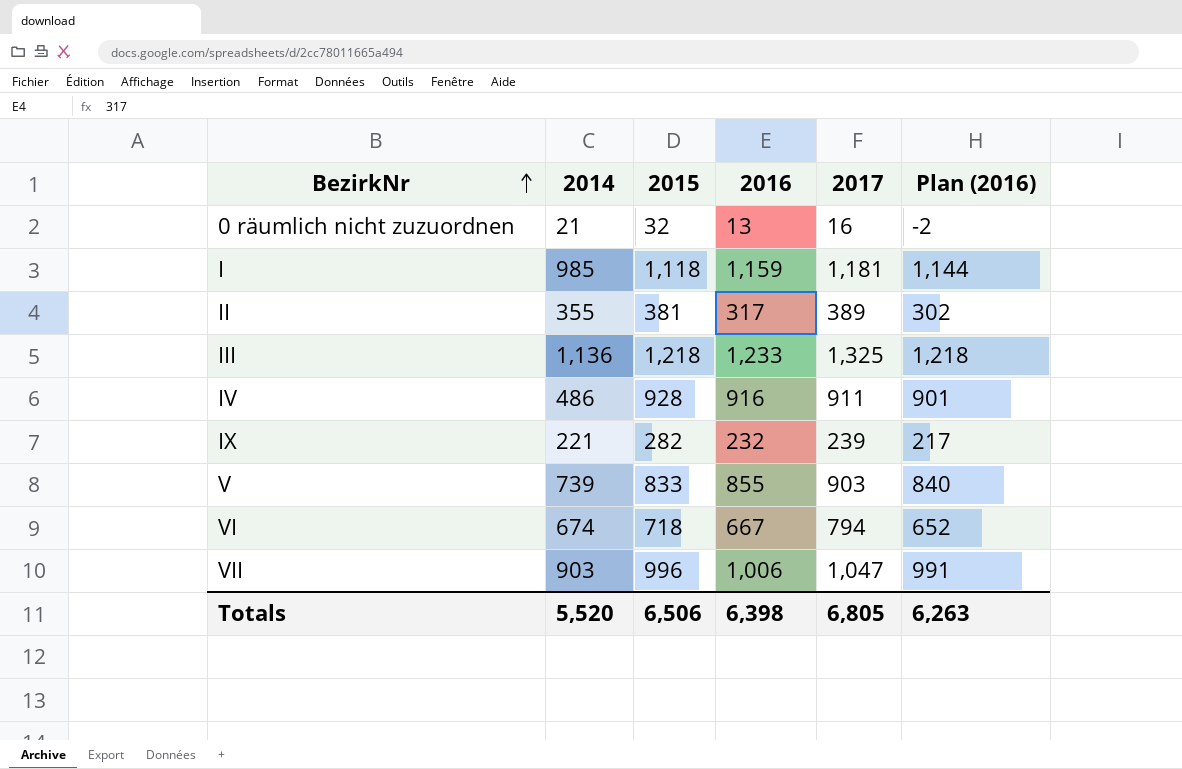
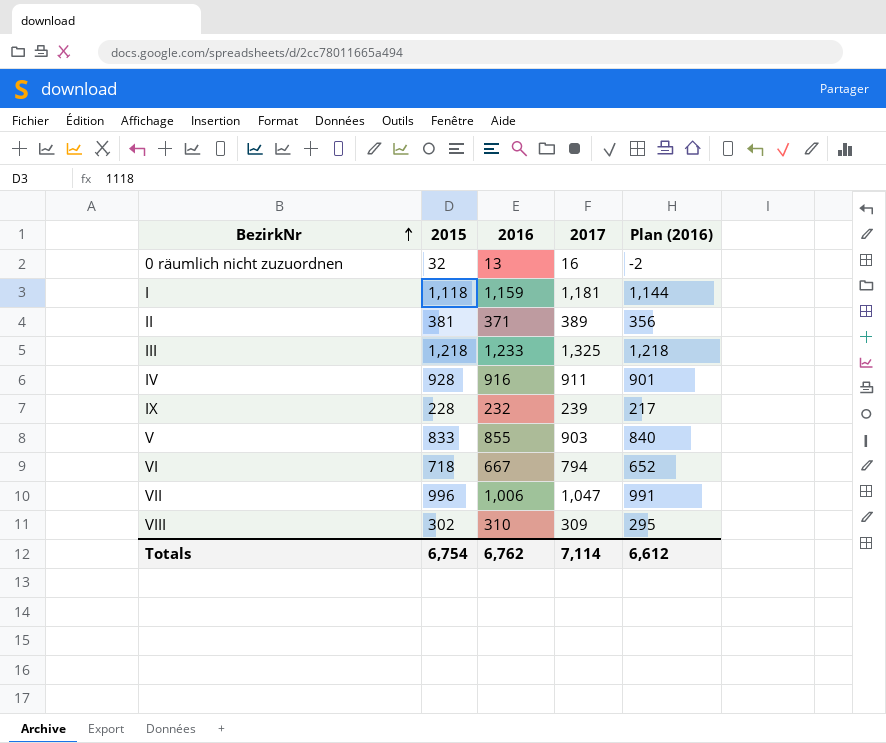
column 2014 | position: 2 -> none
II | 2016: 317 -> 371
II | Plan (2016): 302 -> 356
IX | 2015: 282 -> 228
row VIII: none -> 302 | 310 | 309 | 295
Totals | 2015: 6,506 -> 6,754
Totals | 2016: 6,398 -> 6,762
Totals | 2017: 6,805 -> 7,114
Totals | Plan (2016): 6,263 -> 6,612

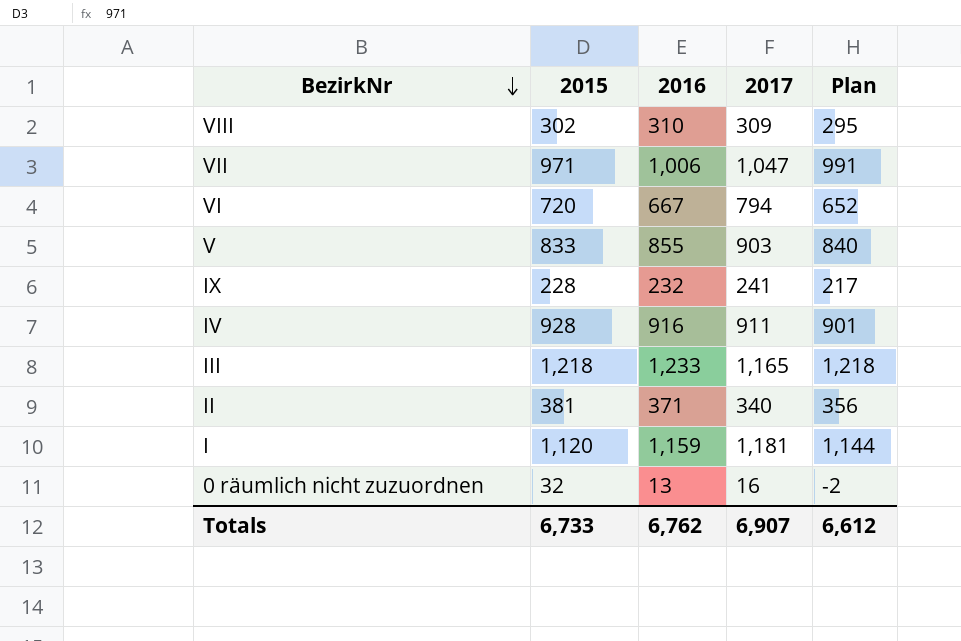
row order: BezirkNr ascending -> BezirkNr descending
column name: Plan (2016) -> Plan
VII | 2015: 996 -> 971
VI | 2015: 718 -> 720
IX | 2017: 239 -> 241
III | 2017: 1,325 -> 1,165
II | 2017: 389 -> 340
I | 2015: 1,118 -> 1,120
Totals | 2015: 6,754 -> 6,733
Totals | 2017: 7,114 -> 6,907

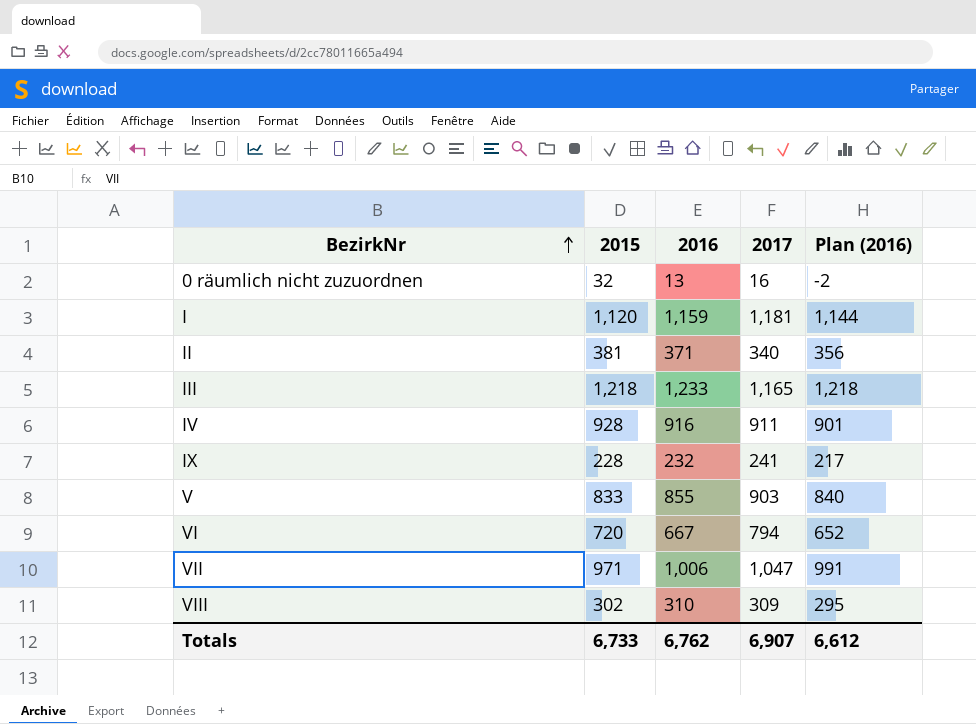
row order: BezirkNr descending -> BezirkNr ascending
column name: Plan -> Plan (2016)

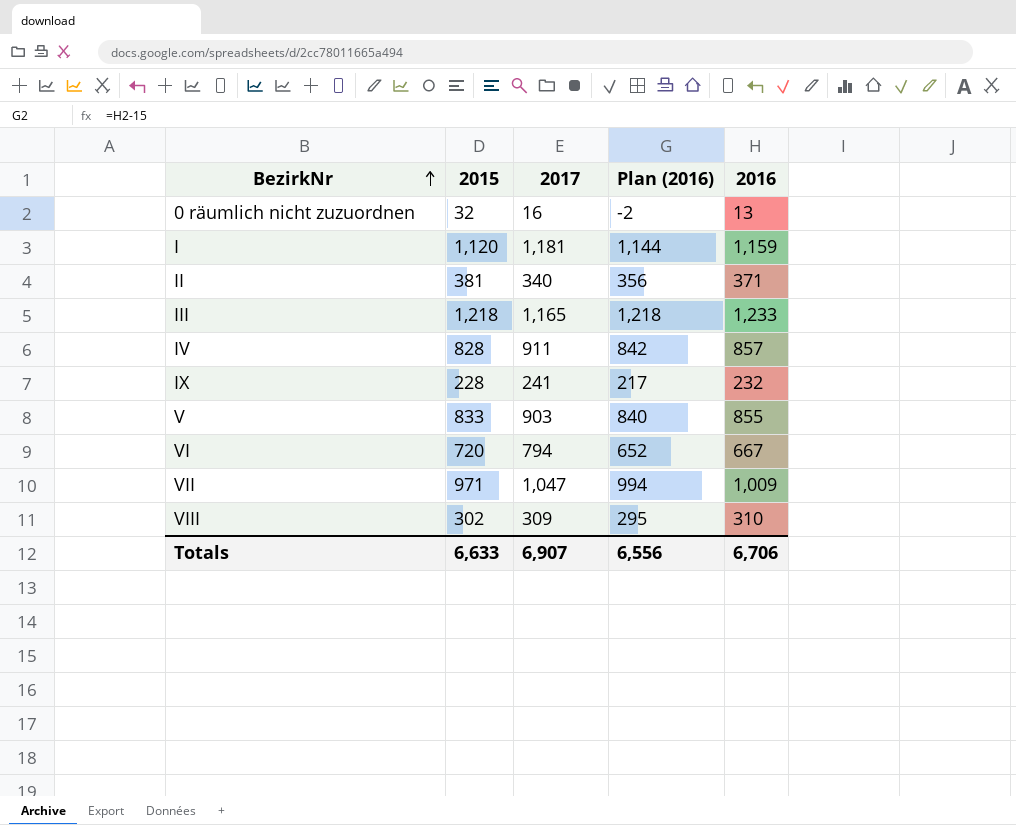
column 2016 | position: 3 -> 5
IV | 2015: 928 -> 828
IV | Plan (2016): 901 -> 842
IV | 2016: 916 -> 857
VII | Plan (2016): 991 -> 994
VII | 2016: 1,006 -> 1,009
Totals | 2015: 6,733 -> 6,633
Totals | Plan (2016): 6,612 -> 6,556
Totals | 2016: 6,762 -> 6,706

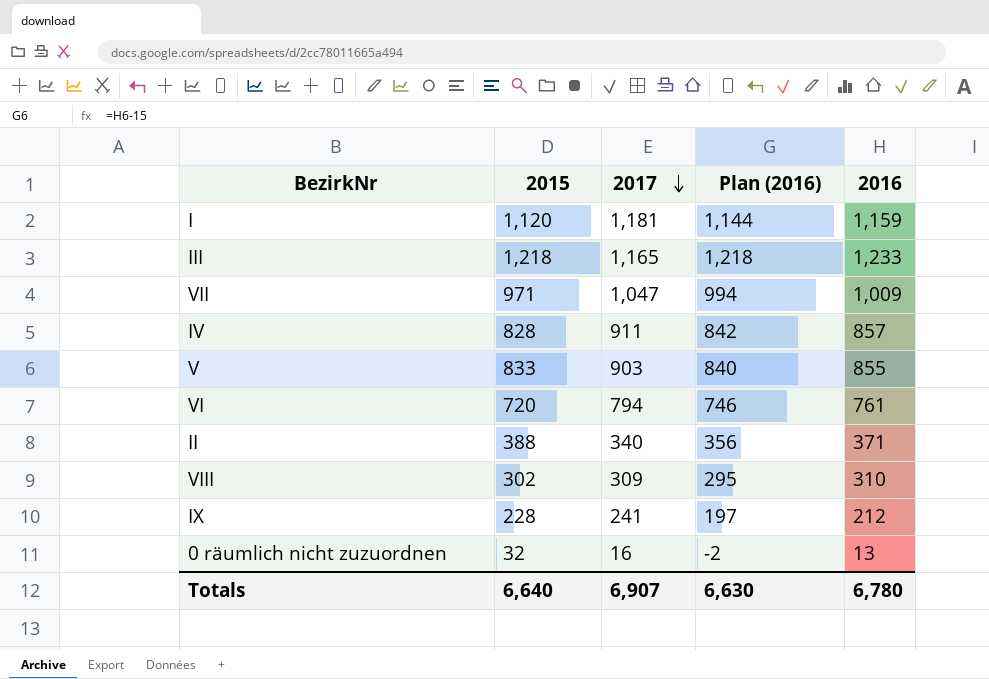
row order: BezirkNr ascending -> 2017 descending
VI | Plan (2016): 652 -> 746
VI | 2016: 667 -> 761
II | 2015: 381 -> 388
IX | Plan (2016): 217 -> 197
IX | 2016: 232 -> 212
Totals | 2015: 6,633 -> 6,640
Totals | Plan (2016): 6,556 -> 6,630
Totals | 2016: 6,706 -> 6,780

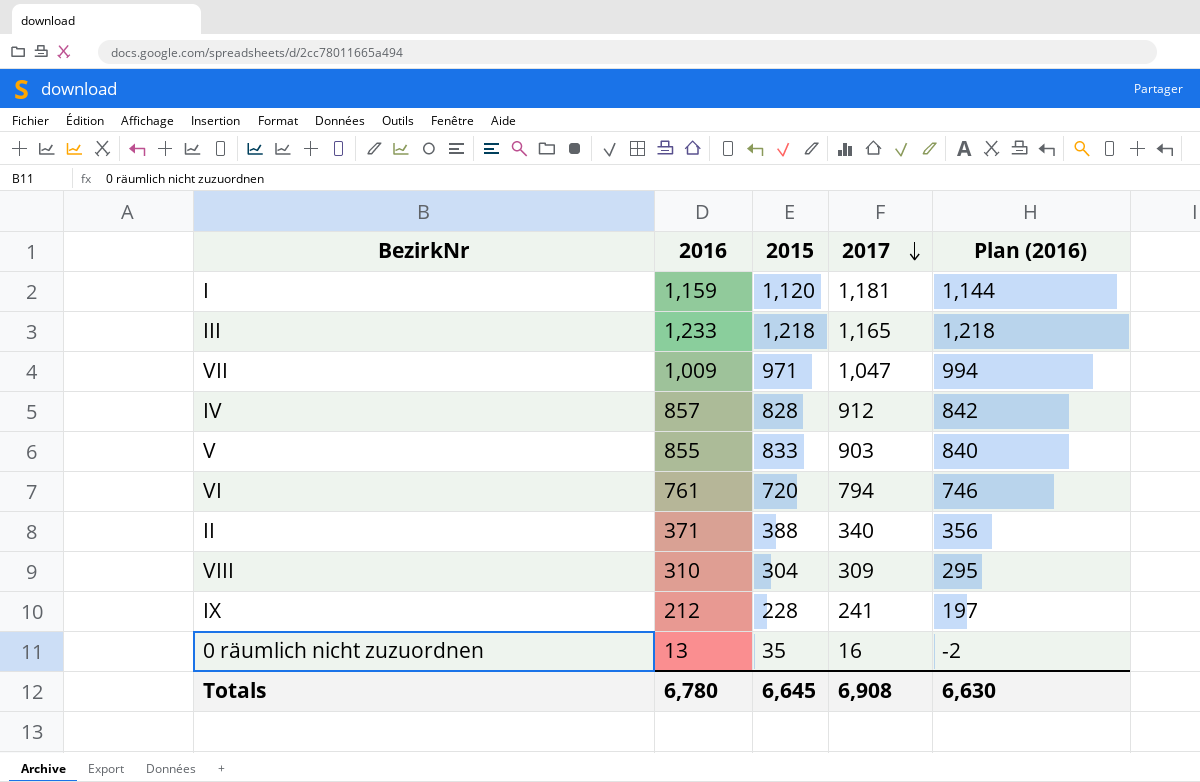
column 2016 | position: 5 -> 2
IV | 2017: 911 -> 912
VIII | 2015: 302 -> 304
0 räumlich nicht zuzuordnen | 2015: 32 -> 35
Totals | 2015: 6,640 -> 6,645
Totals | 2017: 6,907 -> 6,908

